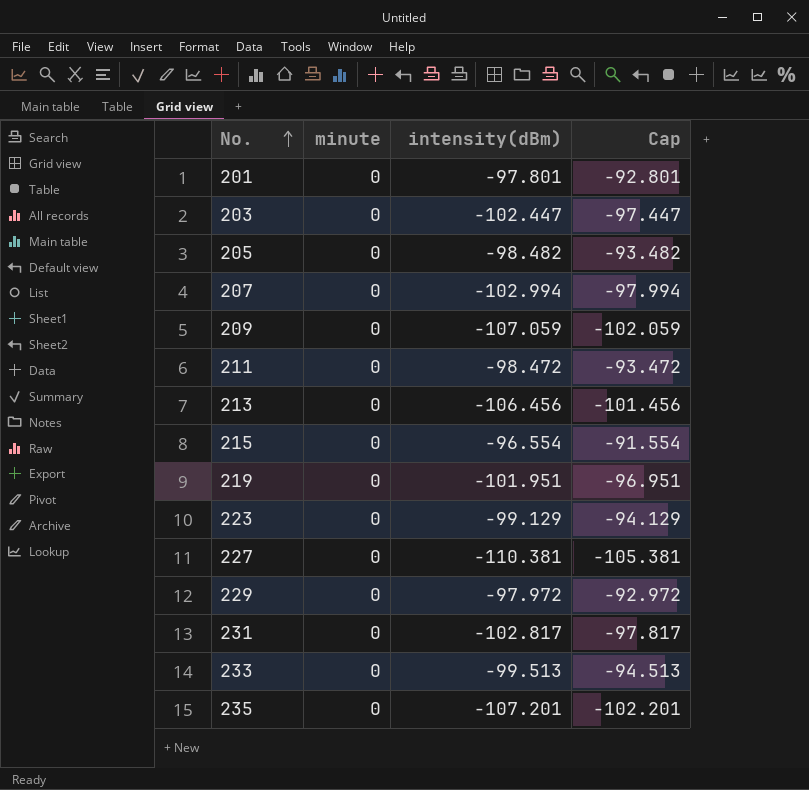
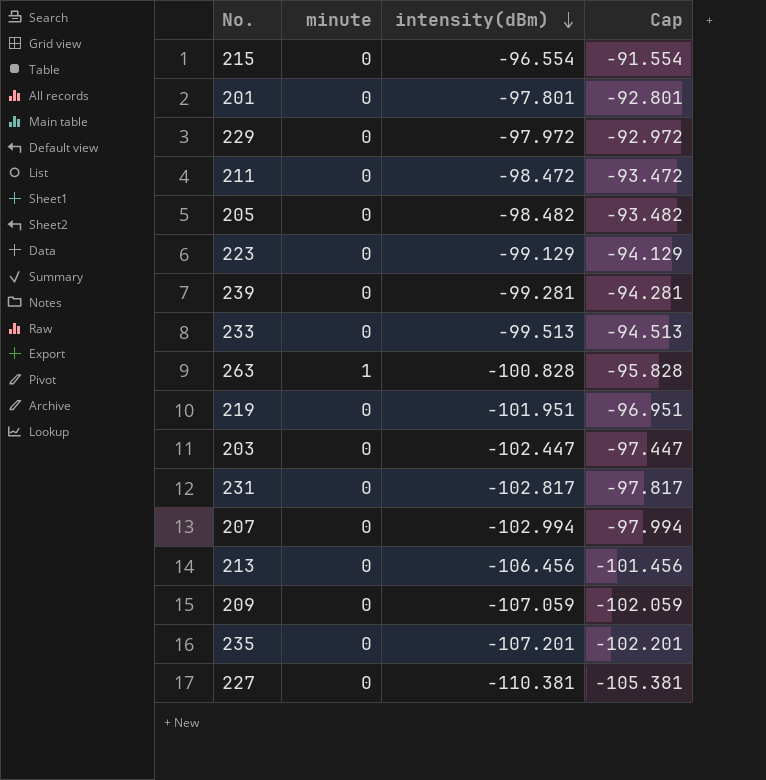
row order: No. ascending -> intensity(dBm) descending
row 239: none -> 0 | -99.281 | -94.281
row 263: none -> 1 | -100.828 | -95.828

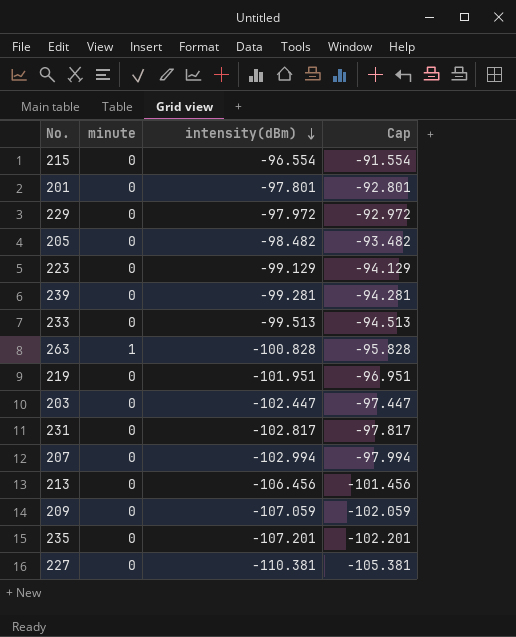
row 211: 0 | -98.472 | -93.472 -> none

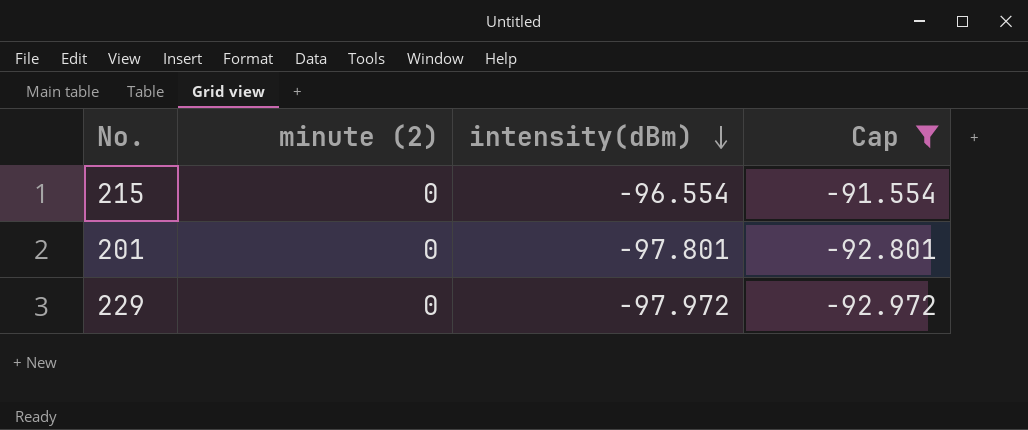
filter: none -> Cap >= -92.972
column name: minute -> minute (2)

